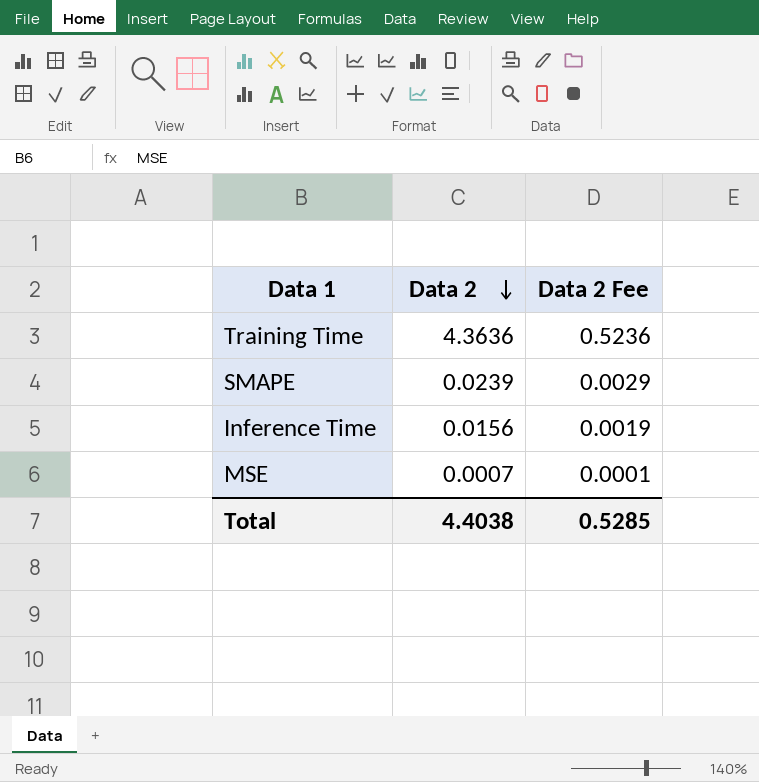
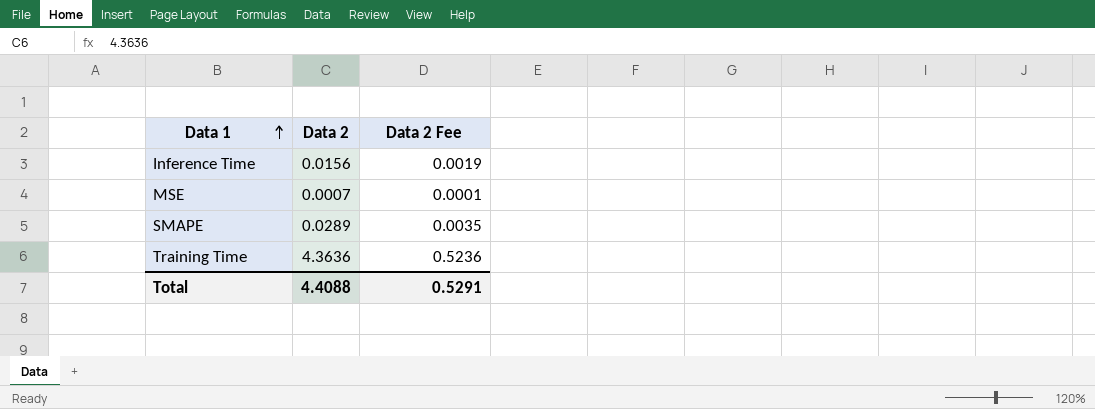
row order: Data 2 descending -> Data 1 ascending
SMAPE | Data 2: 0.0239 -> 0.0289
SMAPE | Data 2 Fee: 0.0029 -> 0.0035
Total | Data 2: 4.4038 -> 4.4088
Total | Data 2 Fee: 0.5285 -> 0.5291

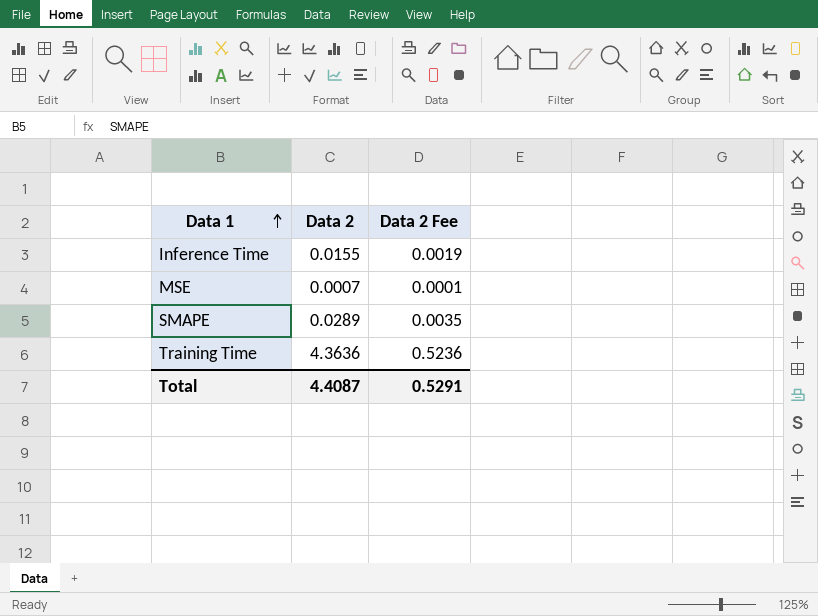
Inference Time | Data 2: 0.0156 -> 0.0155
Total | Data 2: 4.4088 -> 4.4087

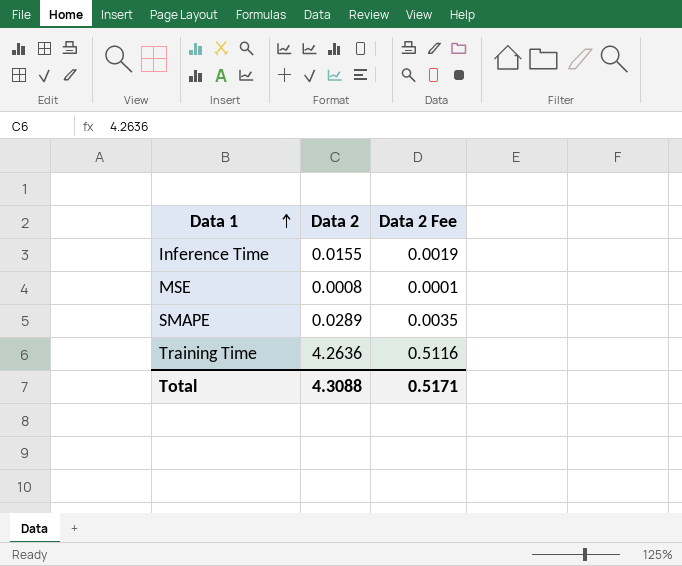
MSE | Data 2: 0.0007 -> 0.0008
Training Time | Data 2: 4.3636 -> 4.2636
Training Time | Data 2 Fee: 0.5236 -> 0.5116
Total | Data 2: 4.4087 -> 4.3088
Total | Data 2 Fee: 0.5291 -> 0.5171

